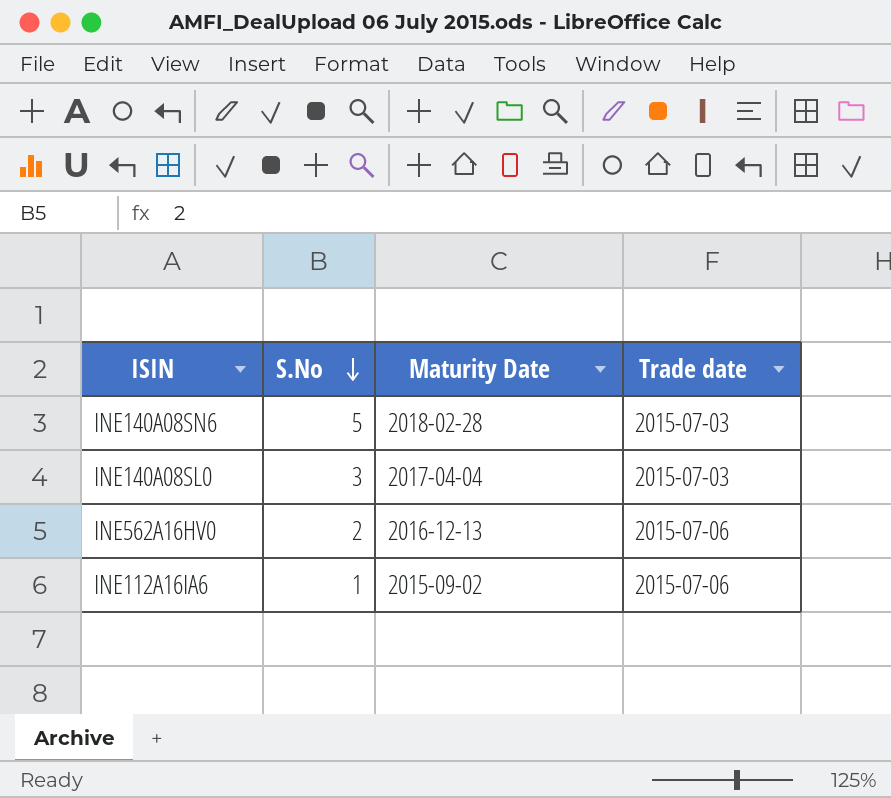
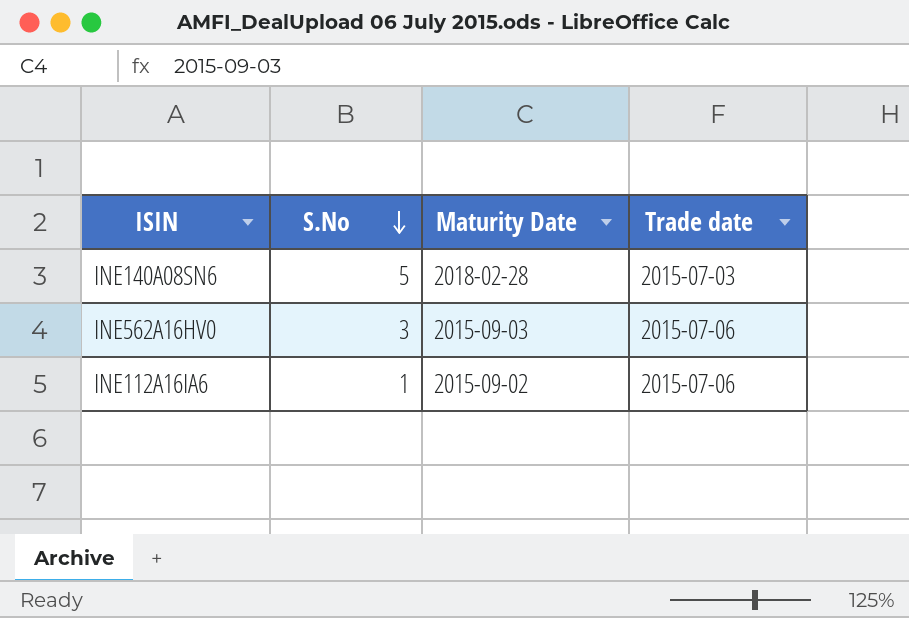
row INE140A08SL0: 3 | 2017-04-04 | 2015-07-03 -> none
INE562A16HV0 | S.No: 2 -> 3
INE562A16HV0 | Maturity Date: 2016-12-13 -> 2015-09-03

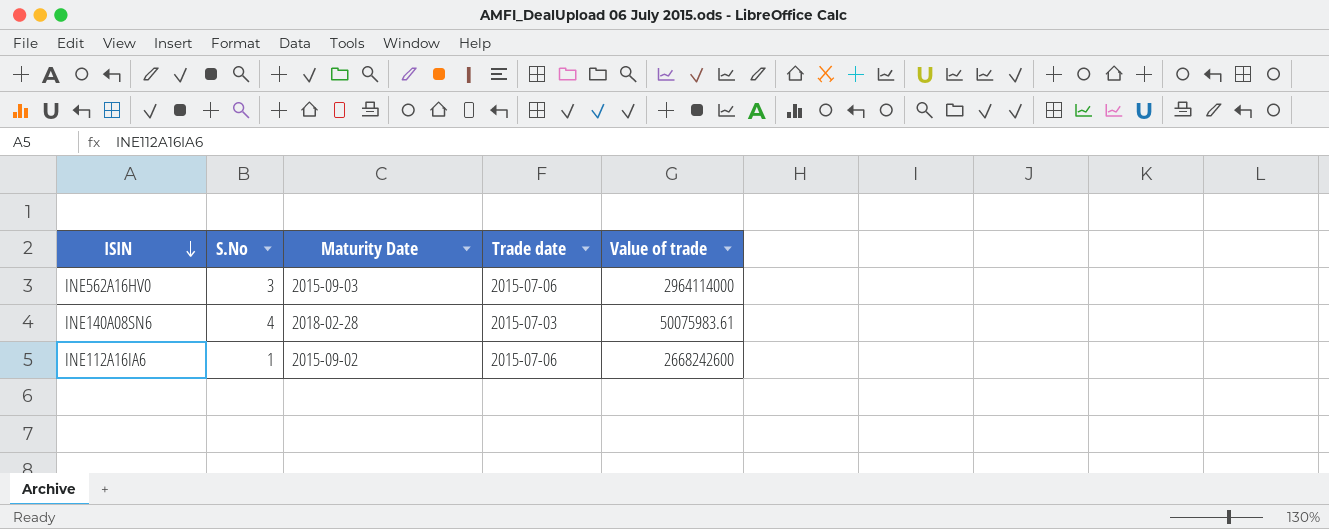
row order: S.No descending -> ISIN descending
column Value of trade | position: none -> 5
INE140A08SN6 | S.No: 5 -> 4

